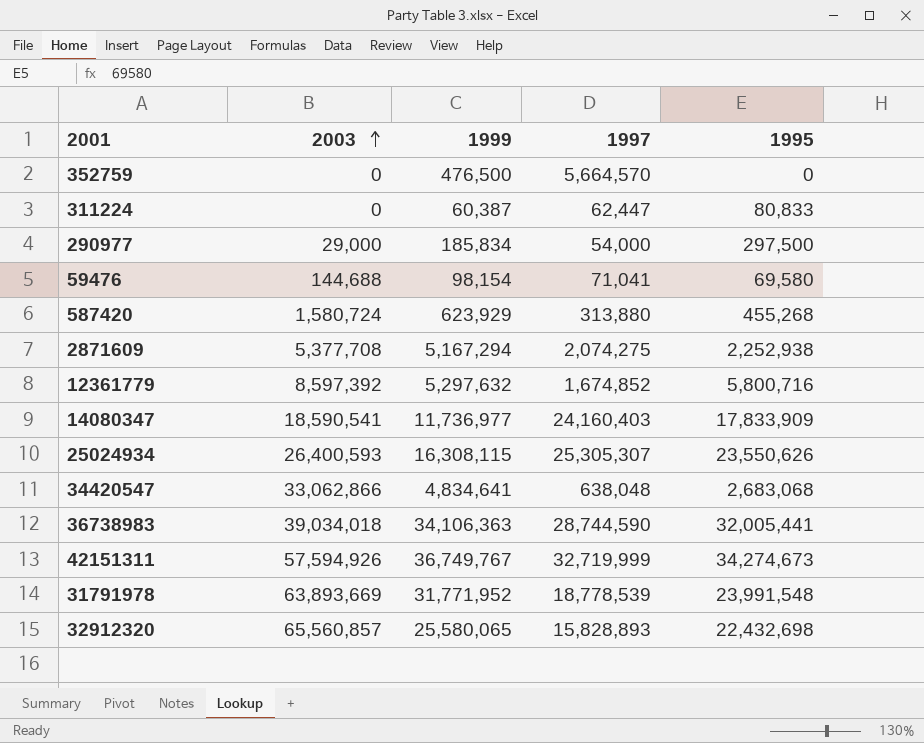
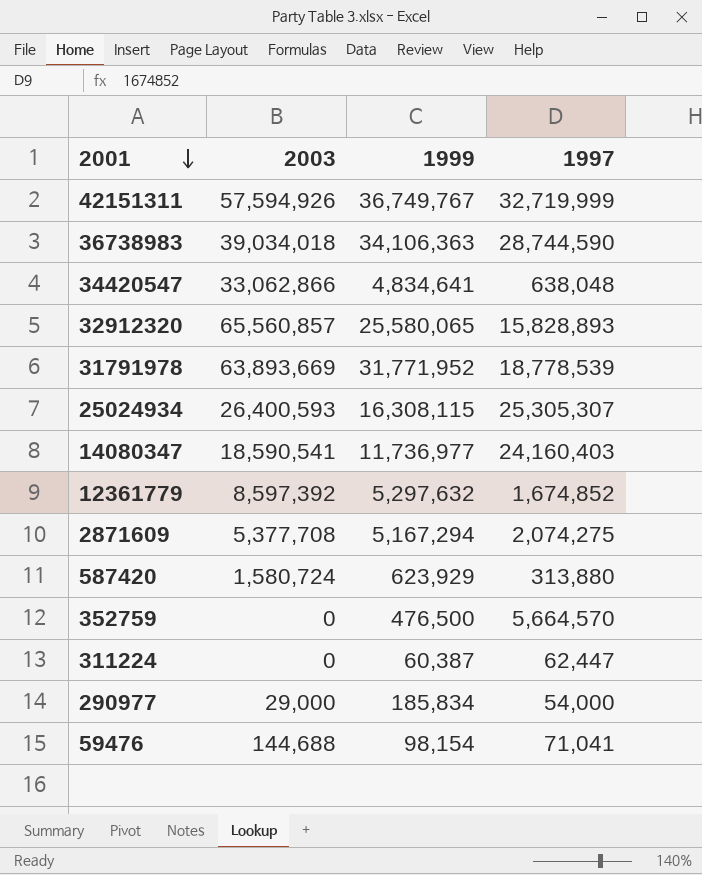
row order: 2003 ascending -> 2001 descending
column 1995 | position: 5 -> none

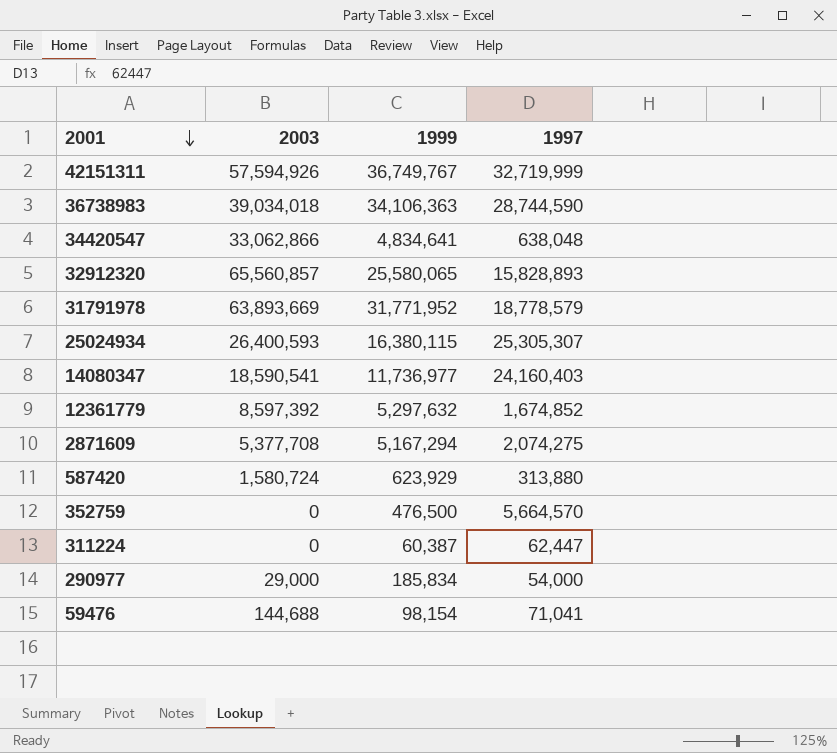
31791978 | 1997: 18,778,539 -> 18,778,579
25024934 | 1999: 16,308,115 -> 16,380,115

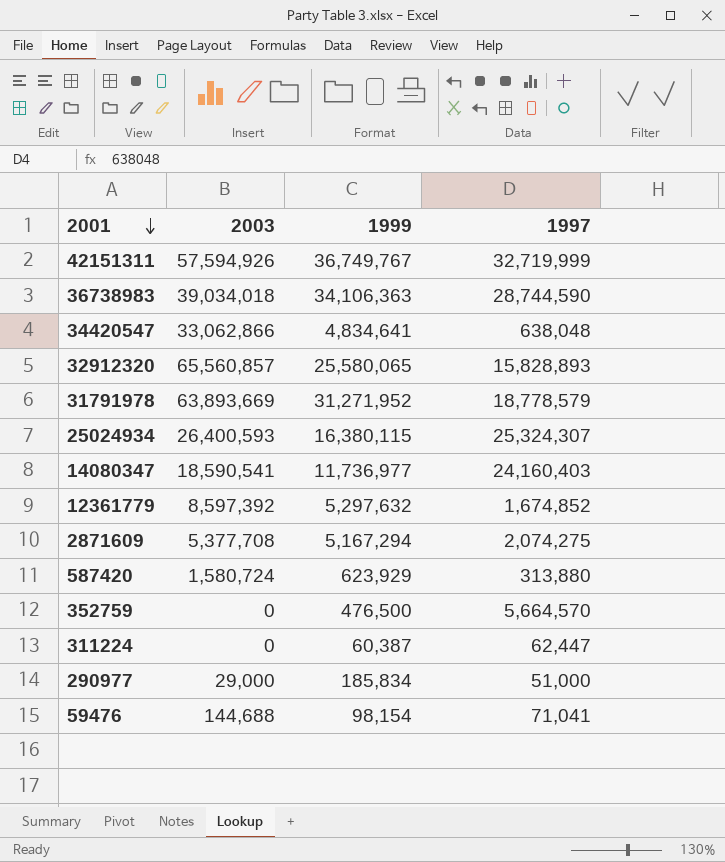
31791978 | 1999: 31,771,952 -> 31,271,952
25024934 | 1997: 25,305,307 -> 25,324,307
290977 | 1997: 54,000 -> 51,000

